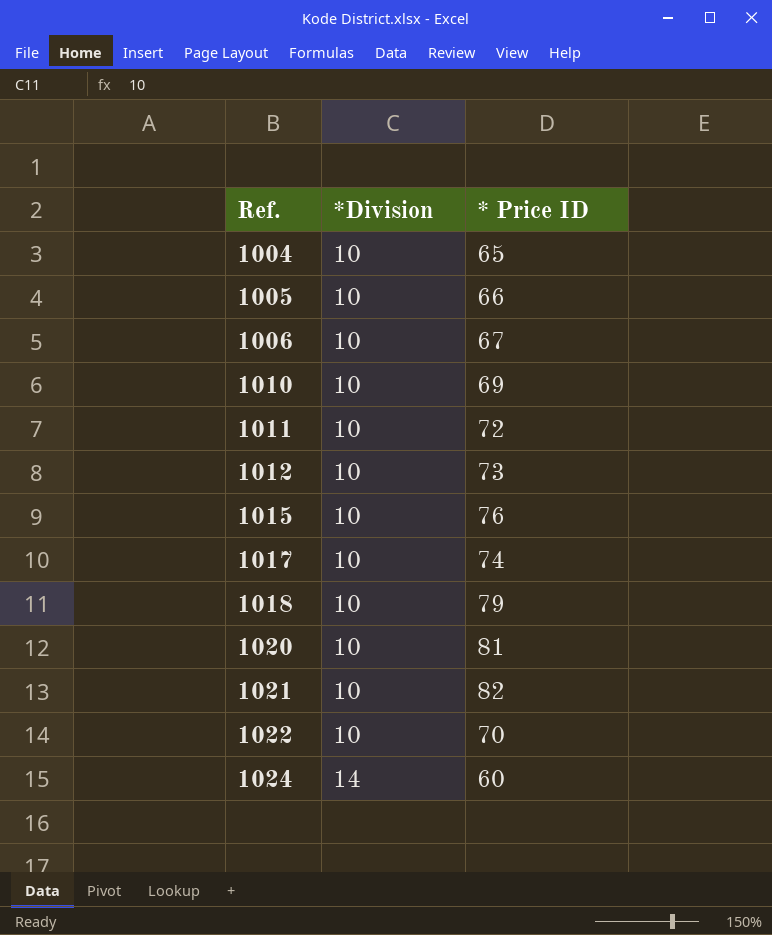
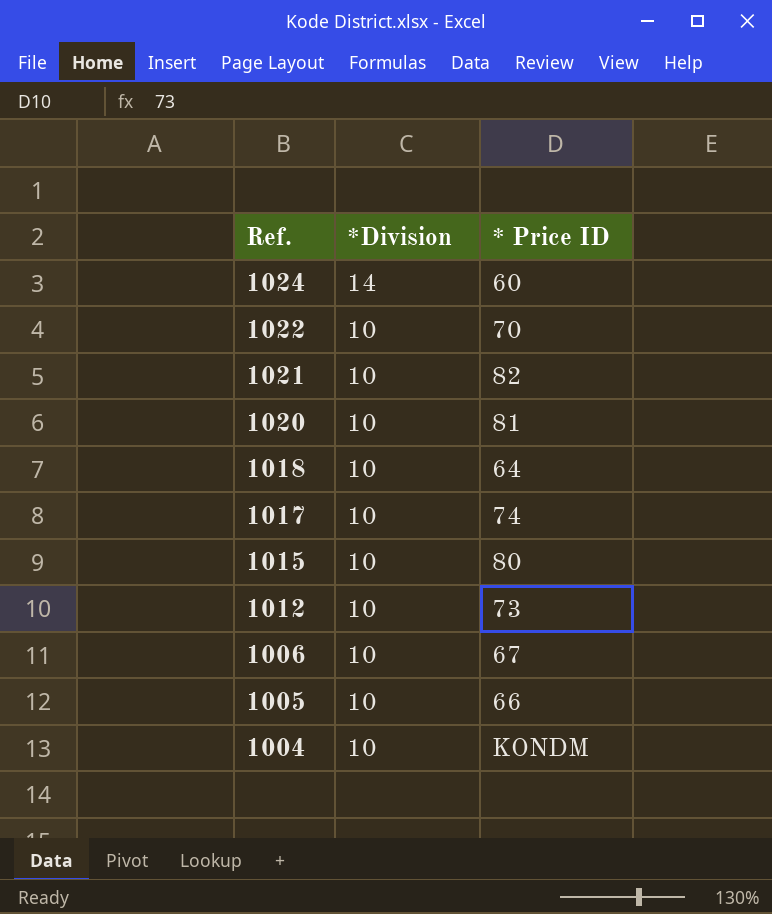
row order: Ref. ascending -> Ref. descending
row 1010: 10 | 69 -> none
row 1011: 10 | 72 -> none
1018 | * Price ID: 79 -> 64
1015 | * Price ID: 76 -> 80
1004 | * Price ID: 65 -> KONDM

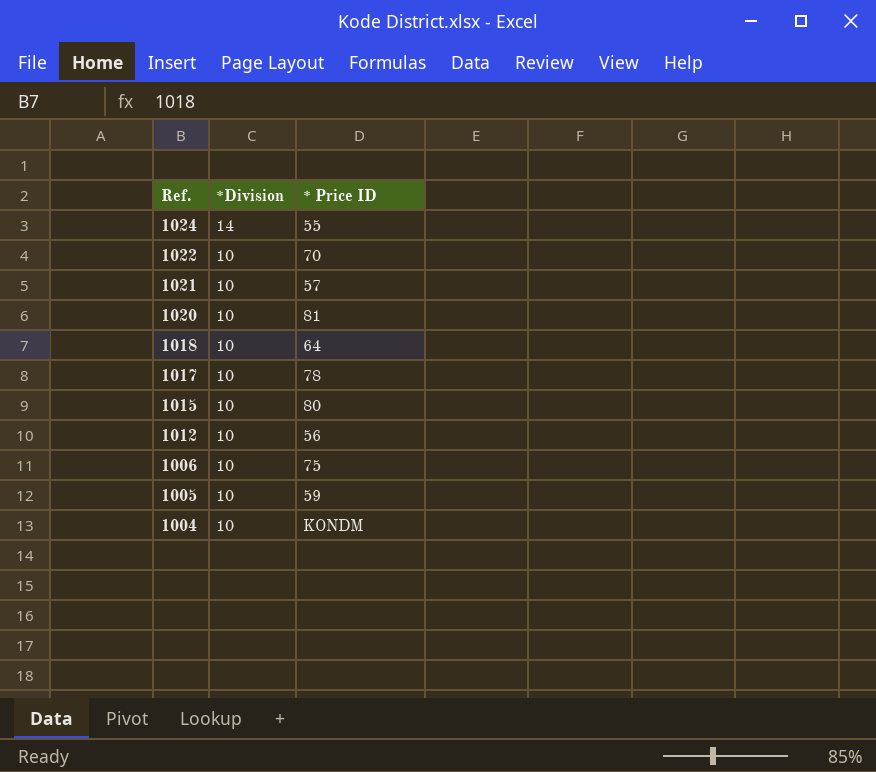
1024 | * Price ID: 60 -> 55
1021 | * Price ID: 82 -> 57
1017 | * Price ID: 74 -> 78
1012 | * Price ID: 73 -> 56
1006 | * Price ID: 67 -> 75
1005 | * Price ID: 66 -> 59

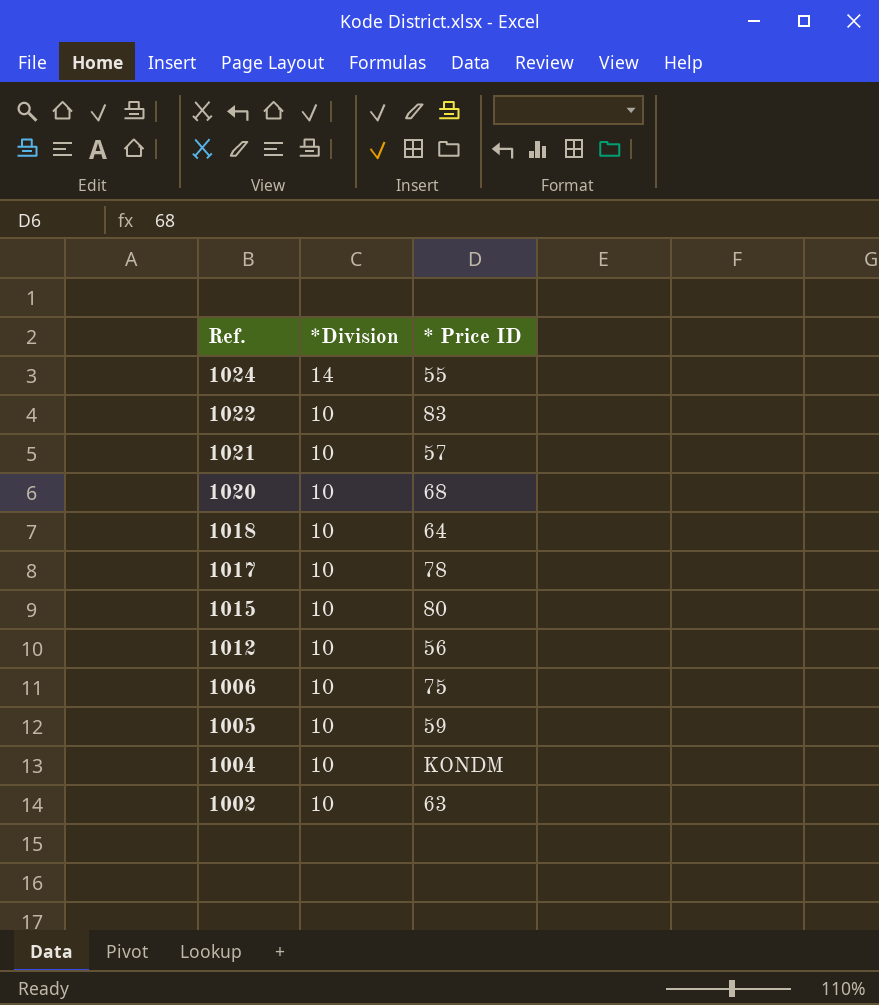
1022 | * Price ID: 70 -> 83
1020 | * Price ID: 81 -> 68
row 1002: none -> 10 | 63

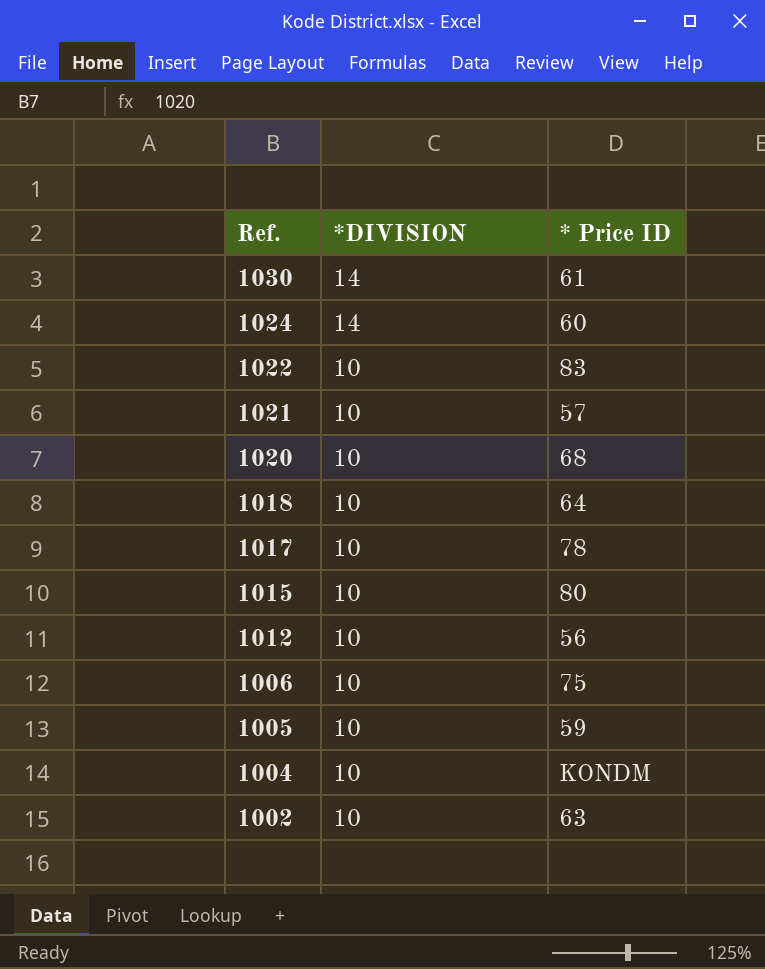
column name: *Division -> *DIVISION
row 1030: none -> 14 | 61
1024 | * Price ID: 55 -> 60

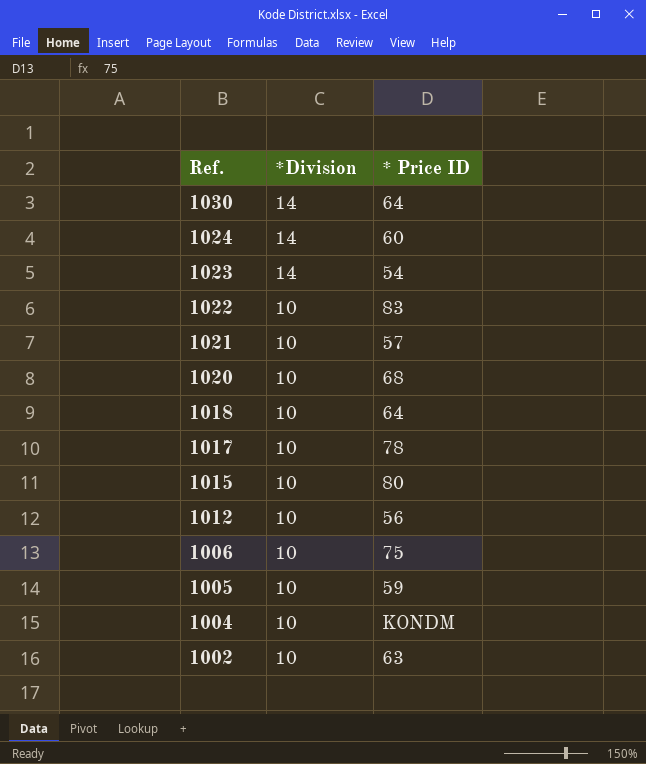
column name: *DIVISION -> *Division
1030 | * Price ID: 61 -> 64
row 1023: none -> 14 | 54

